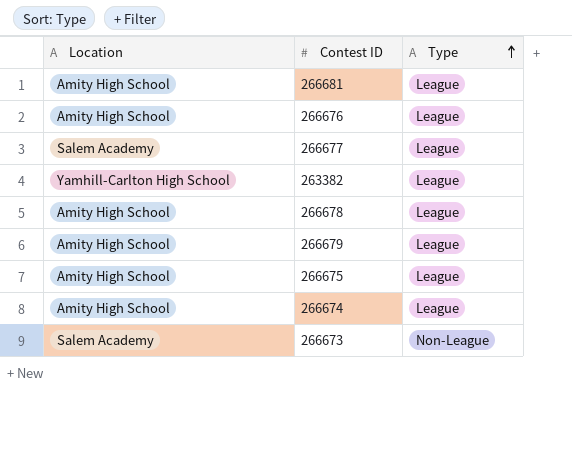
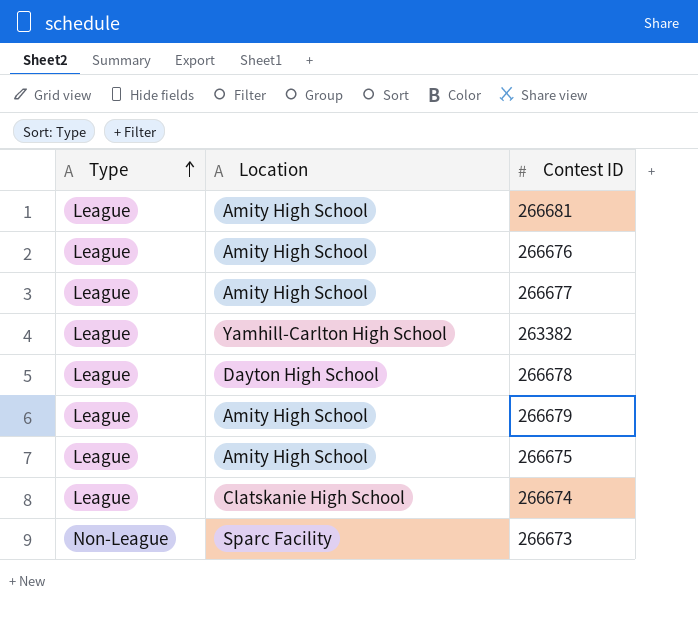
column Type | position: 3 -> 1
266677 | Location: Salem Academy -> Amity High School
266678 | Location: Amity High School -> Dayton High School
266674 | Location: Amity High School -> Clatskanie High School
266673 | Location: Salem Academy -> Sparc Facility

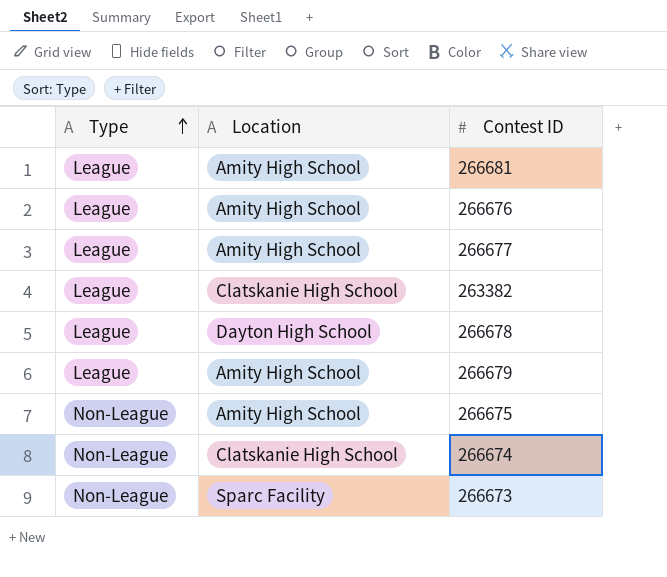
263382 | Location: Yamhill-Carlton High School -> Clatskanie High School
266675 | Type: League -> Non-League
266674 | Type: League -> Non-League

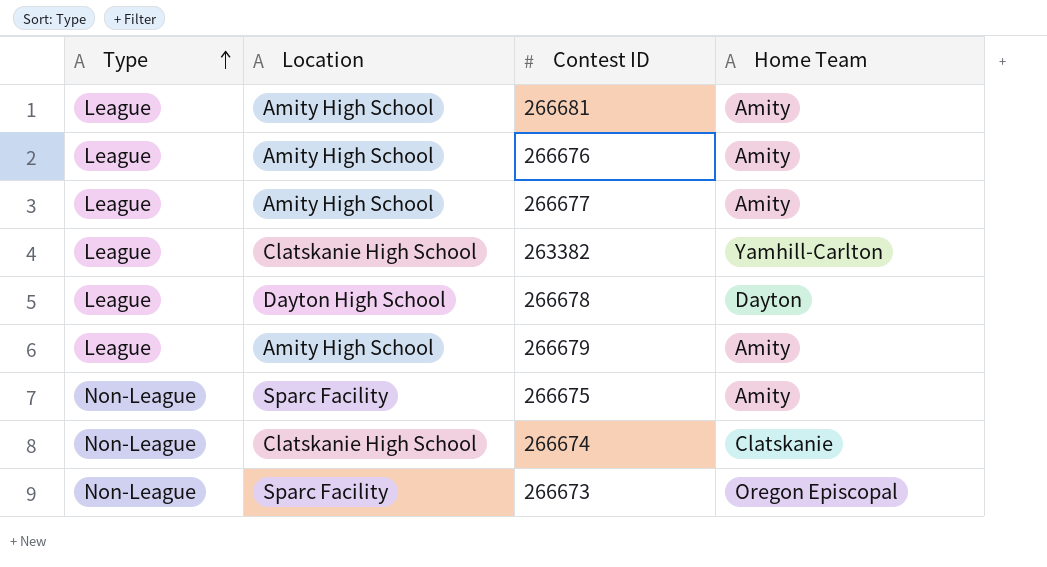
column Home Team | position: none -> 4
266675 | Location: Amity High School -> Sparc Facility

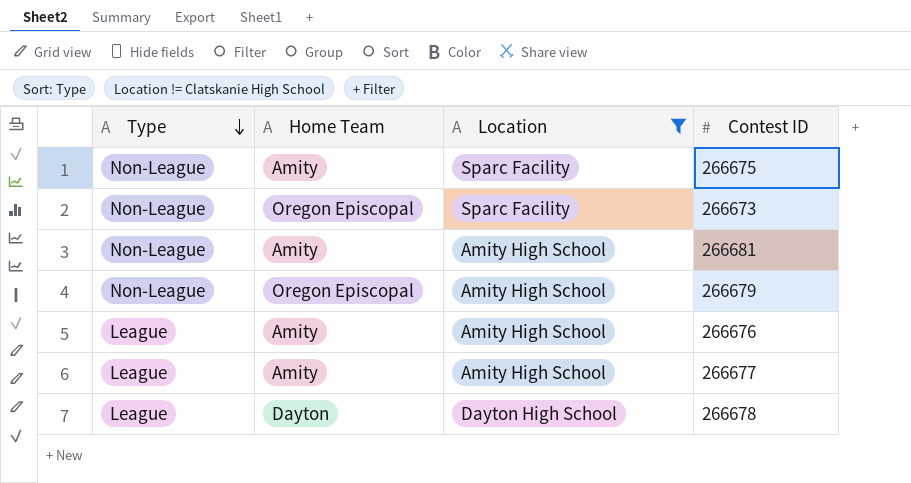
filter: none -> Location != Clatskanie High School
row order: Type ascending -> Type descending
column Home Team | position: 4 -> 2
266681 | Type: League -> Non-League
266679 | Type: League -> Non-League
266679 | Home Team: Amity -> Oregon Episcopal

